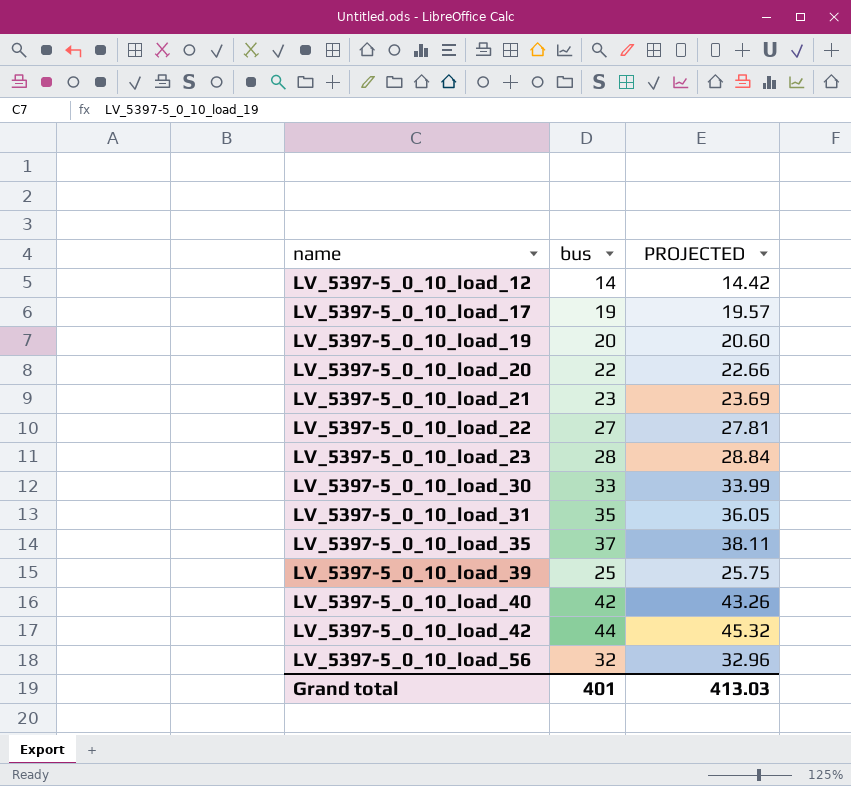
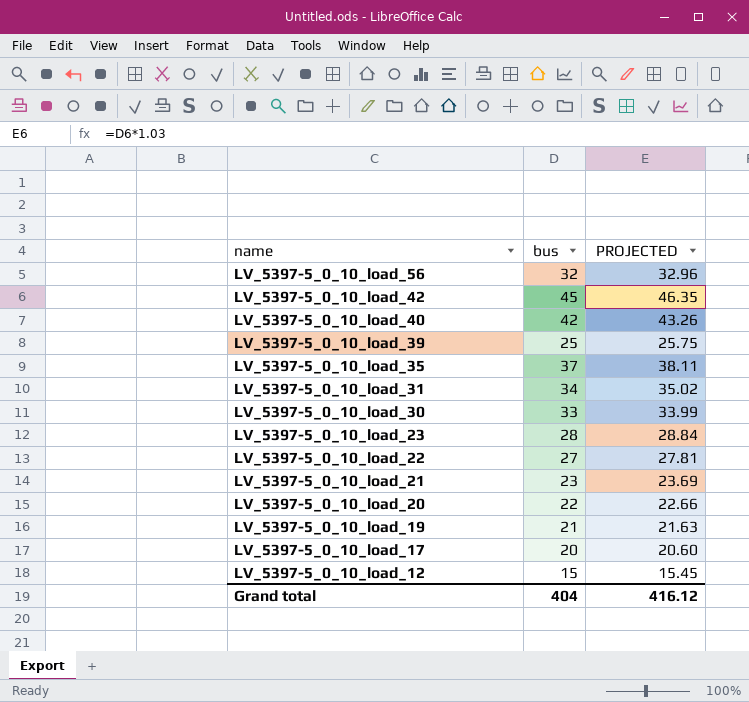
row order: name ascending -> name descending
LV_5397-5_0_10_load_42 | bus: 44 -> 45
LV_5397-5_0_10_load_42 | PROJECTED: 45.32 -> 46.35
LV_5397-5_0_10_load_31 | bus: 35 -> 34
LV_5397-5_0_10_load_31 | PROJECTED: 36.05 -> 35.02
LV_5397-5_0_10_load_19 | bus: 20 -> 21
LV_5397-5_0_10_load_19 | PROJECTED: 20.60 -> 21.63
LV_5397-5_0_10_load_17 | bus: 19 -> 20
LV_5397-5_0_10_load_17 | PROJECTED: 19.57 -> 20.60
LV_5397-5_0_10_load_12 | bus: 14 -> 15
LV_5397-5_0_10_load_12 | PROJECTED: 14.42 -> 15.45
Grand total | bus: 401 -> 404
Grand total | PROJECTED: 413.03 -> 416.12

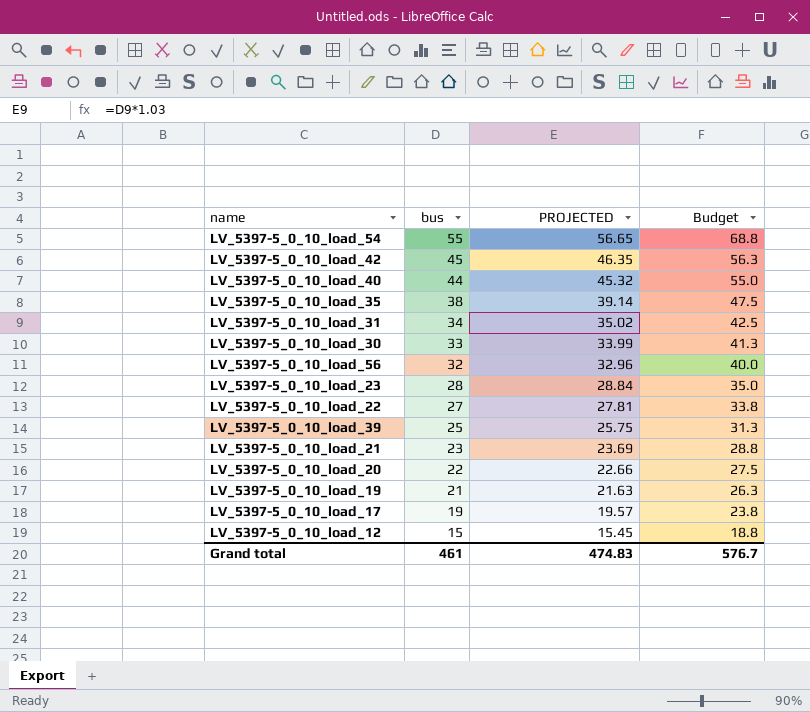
row order: name descending -> bus descending
column Budget | formula: none -> [bus] * 1.25
row LV_5397-5_0_10_load_54: none -> 55 | 56.65 | 68.8
LV_5397-5_0_10_load_40 | bus: 42 -> 44
LV_5397-5_0_10_load_40 | PROJECTED: 43.26 -> 45.32
LV_5397-5_0_10_load_35 | bus: 37 -> 38
LV_5397-5_0_10_load_35 | PROJECTED: 38.11 -> 39.14
LV_5397-5_0_10_load_17 | bus: 20 -> 19
LV_5397-5_0_10_load_17 | PROJECTED: 20.60 -> 19.57
Grand total | bus: 404 -> 461
Grand total | PROJECTED: 416.12 -> 474.83

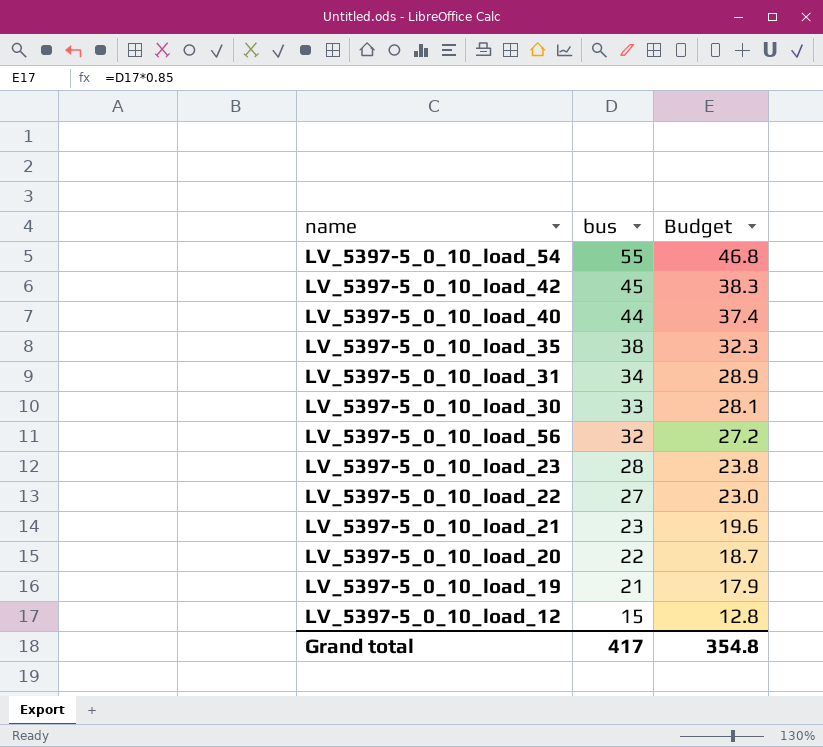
column PROJECTED | formula: [bus] * 1.03 -> none
column Budget | formula: [bus] * 1.25 -> [bus] * 0.85
row LV_5397-5_0_10_load_39: 25 | 25.75 | 31.3 -> none
row LV_5397-5_0_10_load_17: 19 | 19.57 | 23.8 -> none
Grand total | bus: 461 -> 417
Grand total | Budget: 576.7 -> 354.8

